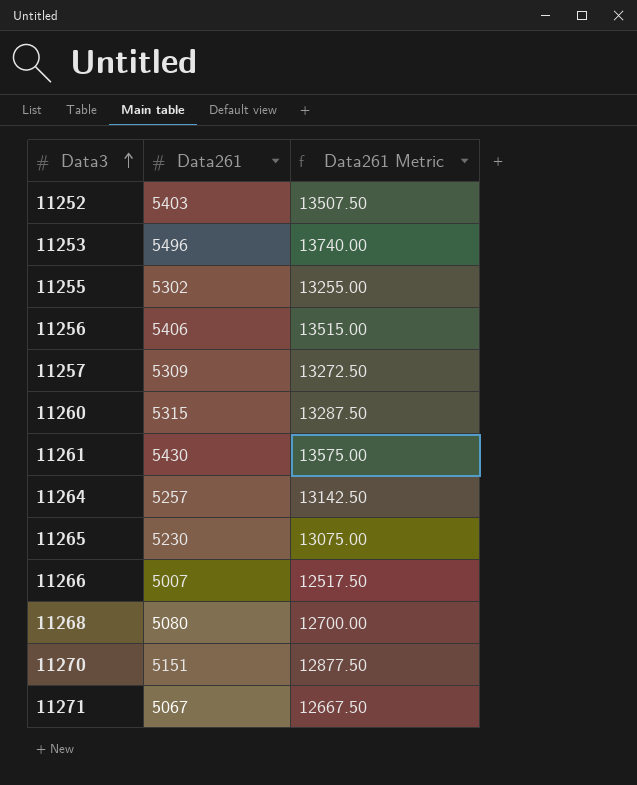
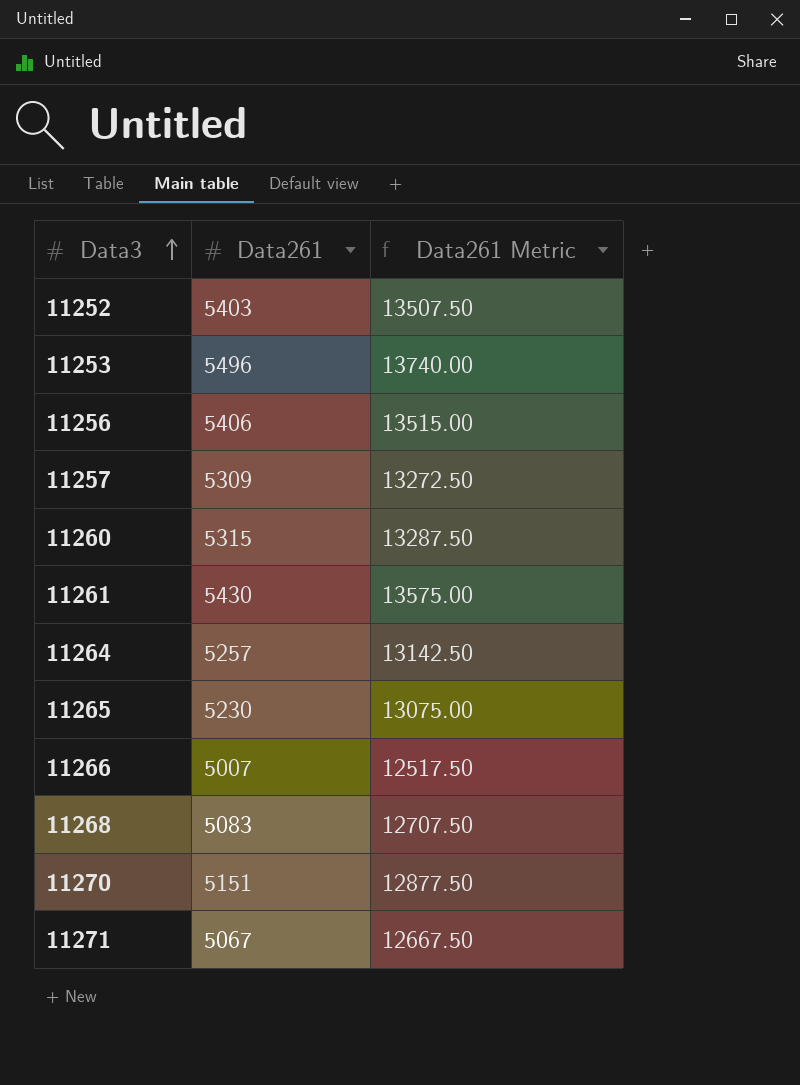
row 11255: 5302 | 13255.00 -> none
11268 | Data261: 5080 -> 5083
11268 | Data261 Metric: 12700.00 -> 12707.50

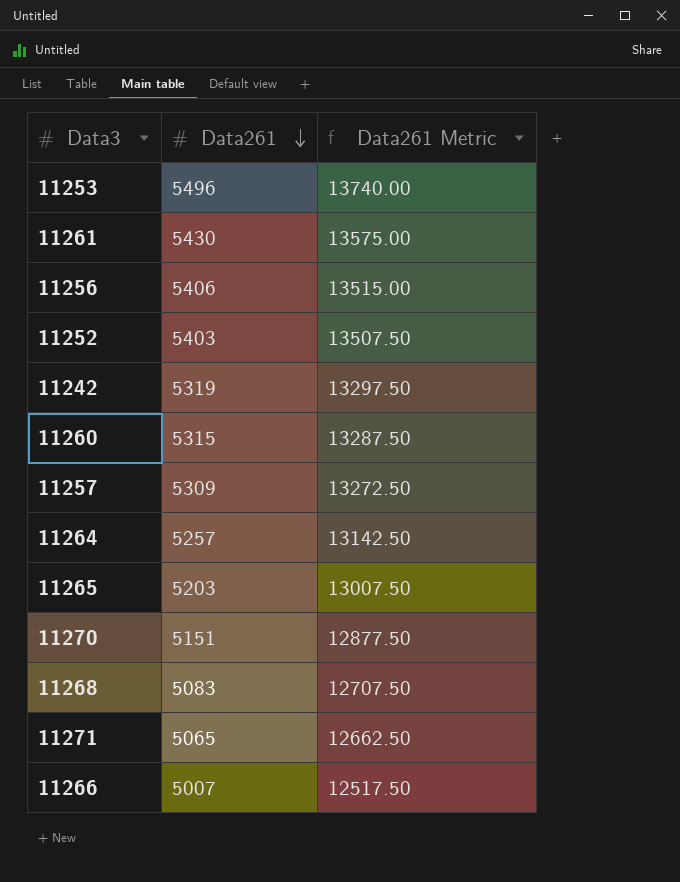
row order: Data3 ascending -> Data261 descending
row 11242: none -> 5319 | 13297.50
11265 | Data261: 5230 -> 5203
11265 | Data261 Metric: 13075.00 -> 13007.50
11271 | Data261: 5067 -> 5065
11271 | Data261 Metric: 12667.50 -> 12662.50

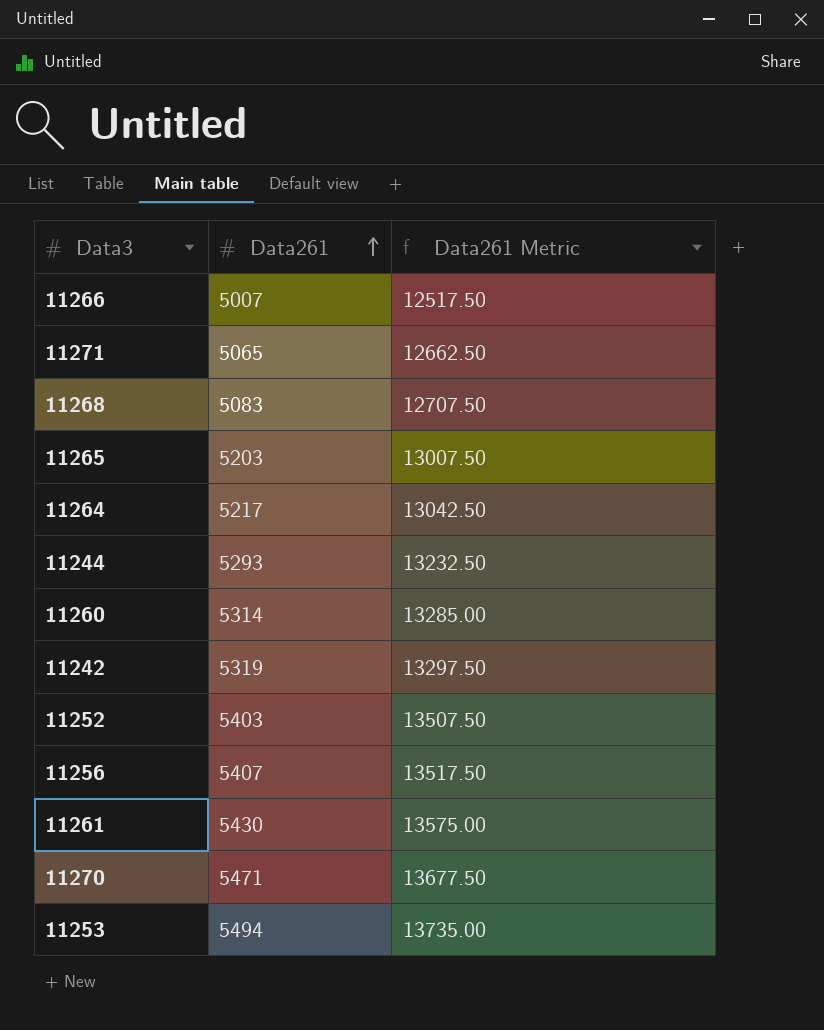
row order: Data261 descending -> Data261 ascending
row 11257: 5309 | 13272.50 -> none
11264 | Data261: 5257 -> 5217
11264 | Data261 Metric: 13142.50 -> 13042.50
row 11244: none -> 5293 | 13232.50
11260 | Data261: 5315 -> 5314
11260 | Data261 Metric: 13287.50 -> 13285.00
11256 | Data261: 5406 -> 5407
11256 | Data261 Metric: 13515.00 -> 13517.50
11270 | Data261: 5151 -> 5471
11270 | Data261 Metric: 12877.50 -> 13677.50
11253 | Data261: 5496 -> 5494
11253 | Data261 Metric: 13740.00 -> 13735.00

